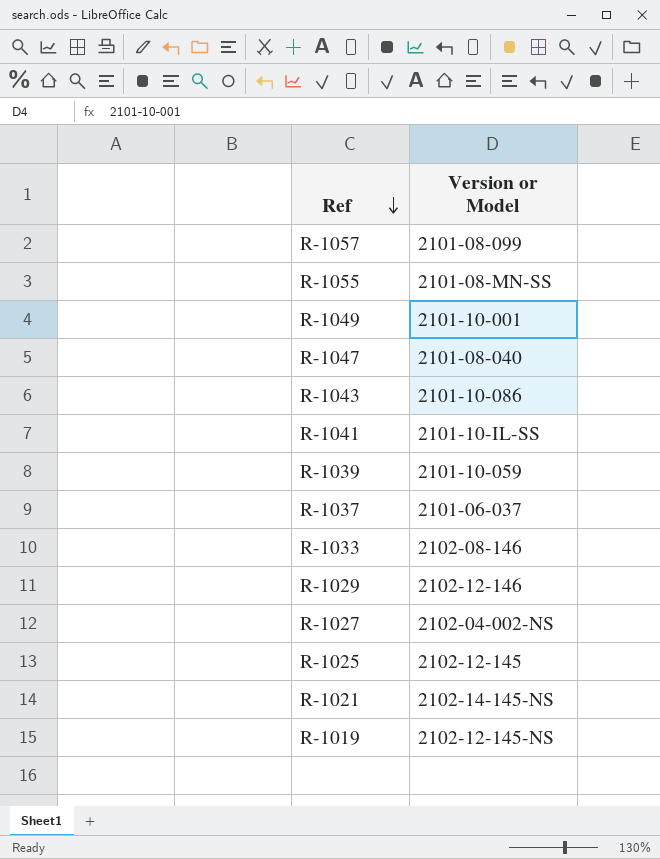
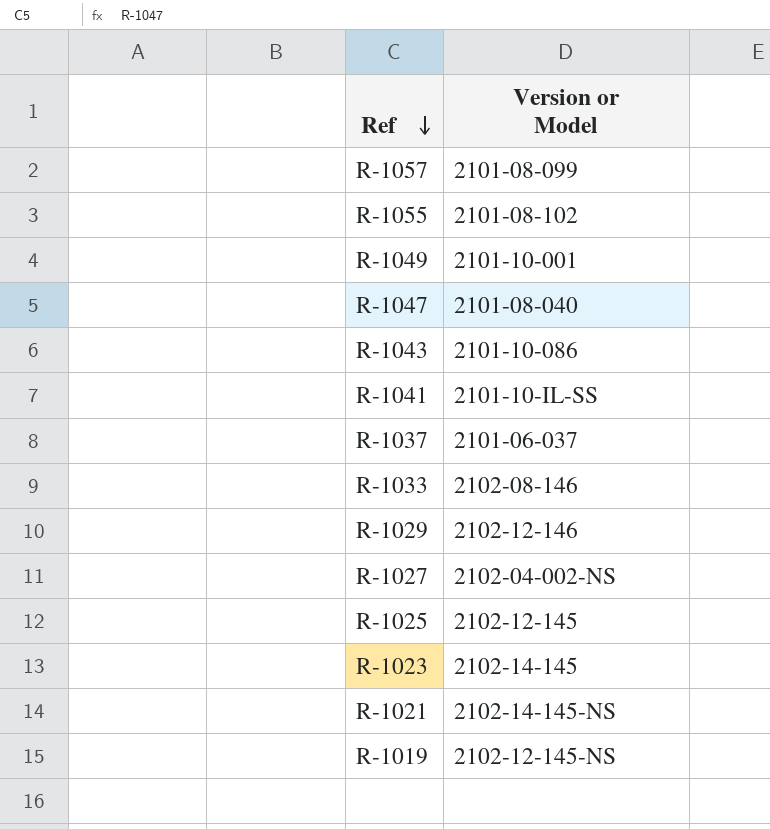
row R-1039: 2101-10-059 -> none
R-1055 | Version or Model: 2101-08-MN-SS -> 2101-08-102
row R-1023: none -> 2102-14-145

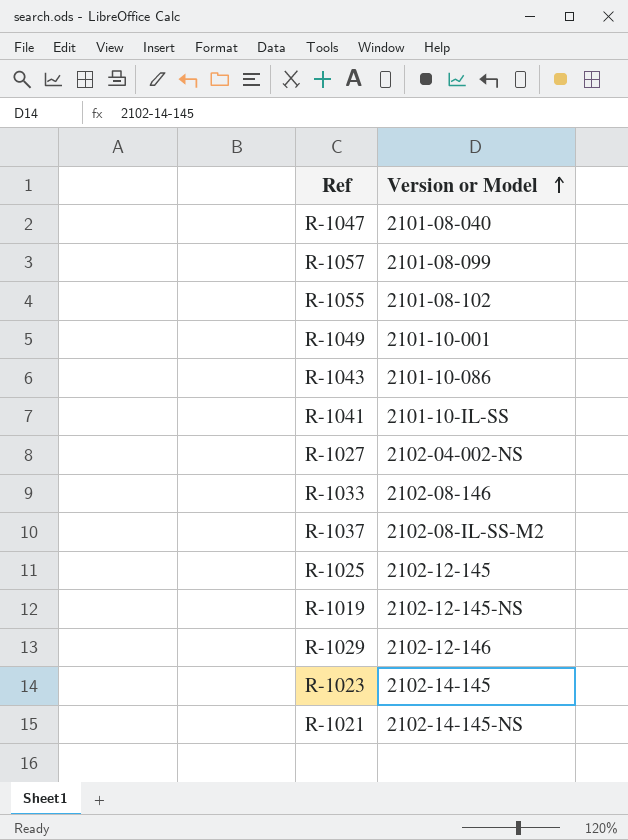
row order: Ref descending -> Version or Model ascending
R-1037 | Version or Model: 2101-06-037 -> 2102-08-IL-SS-M2

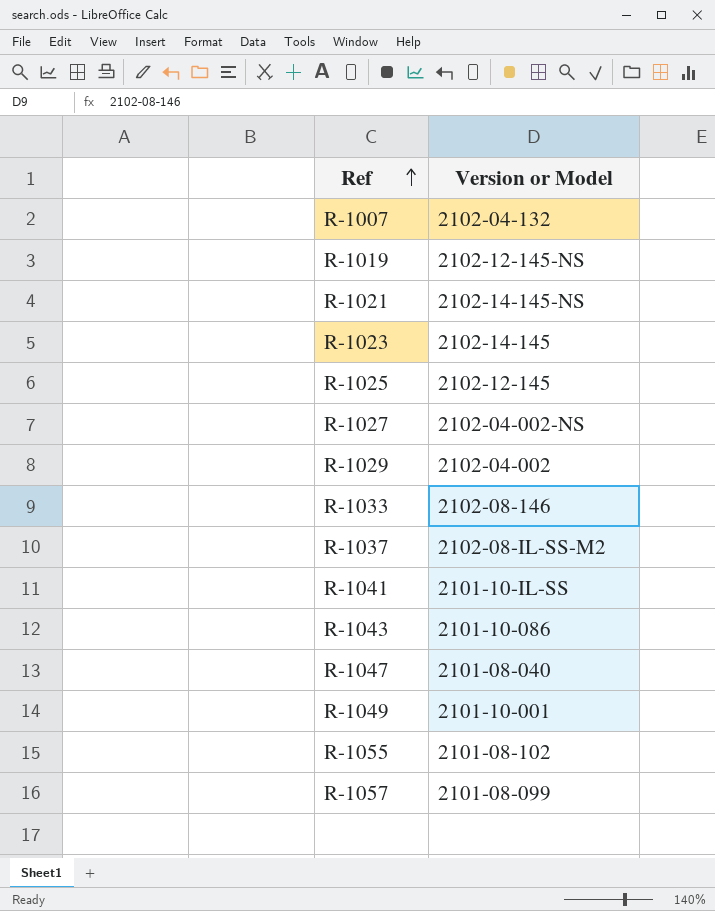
row order: Version or Model ascending -> Ref ascending
row R-1007: none -> 2102-04-132
R-1029 | Version or Model: 2102-12-146 -> 2102-04-002

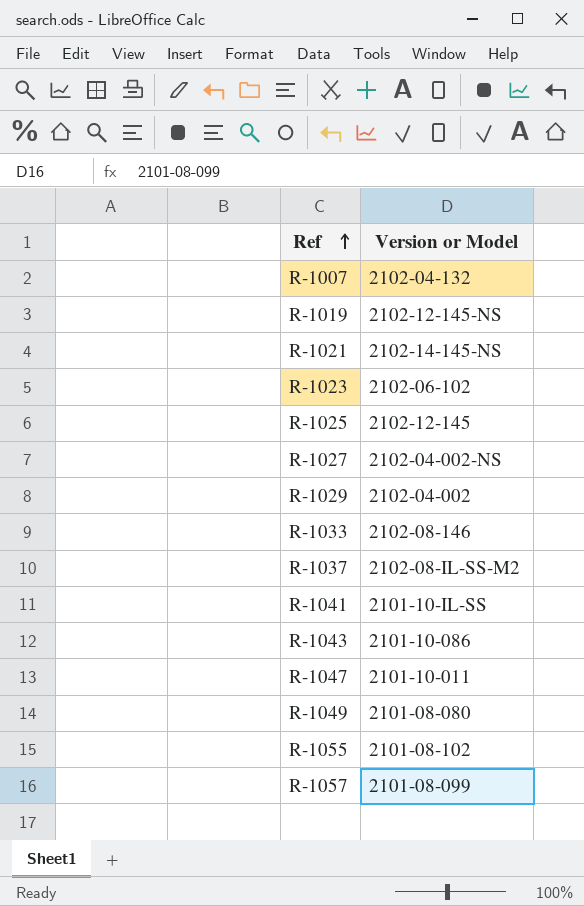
R-1023 | Version or Model: 2102-14-145 -> 2102-06-102
R-1047 | Version or Model: 2101-08-040 -> 2101-10-011
R-1049 | Version or Model: 2101-10-001 -> 2101-08-080

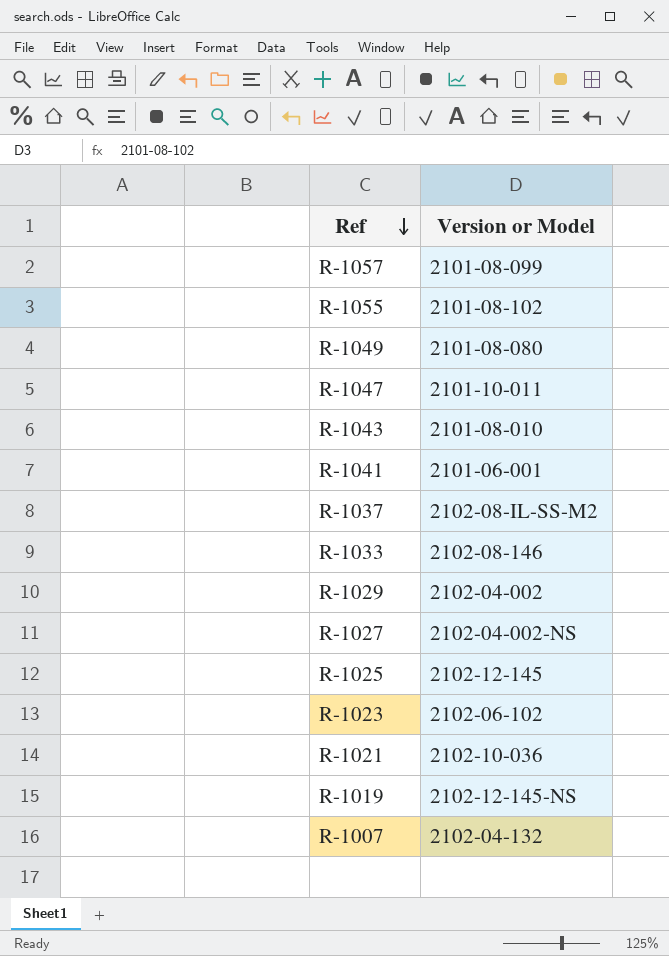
row order: Ref ascending -> Ref descending
R-1043 | Version or Model: 2101-10-086 -> 2101-08-010
R-1041 | Version or Model: 2101-10-IL-SS -> 2101-06-001
R-1021 | Version or Model: 2102-14-145-NS -> 2102-10-036

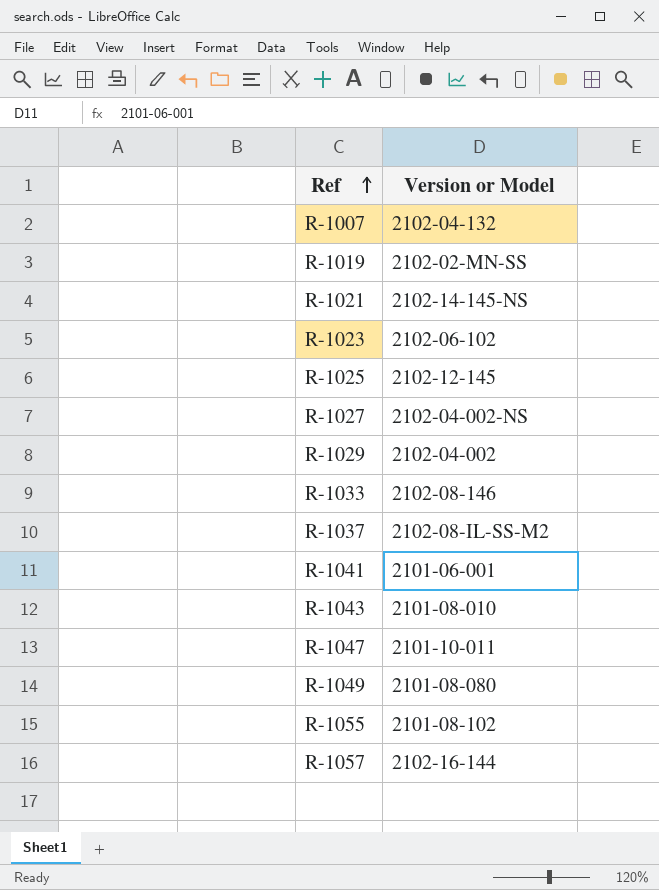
row order: Ref descending -> Ref ascending
R-1019 | Version or Model: 2102-12-145-NS -> 2102-02-MN-SS
R-1021 | Version or Model: 2102-10-036 -> 2102-14-145-NS
R-1057 | Version or Model: 2101-08-099 -> 2102-16-144

